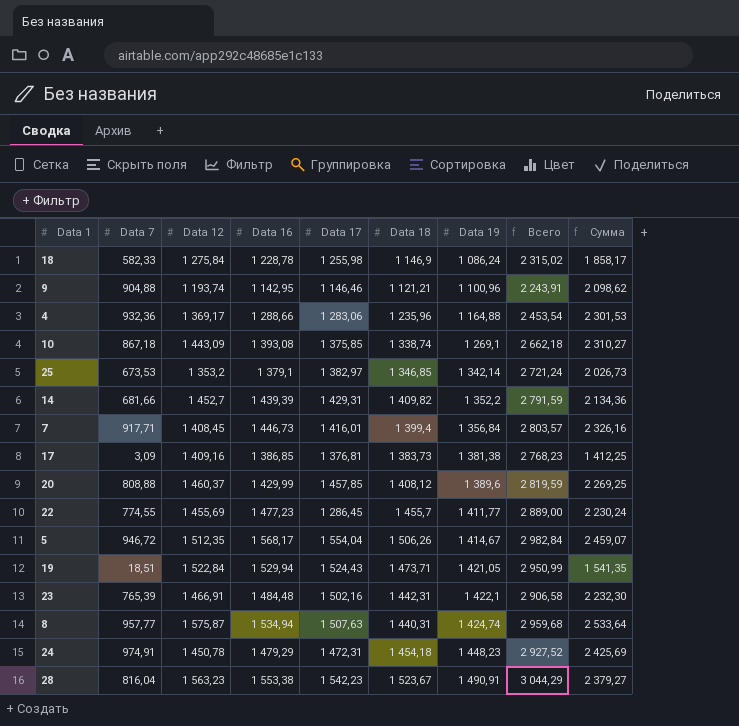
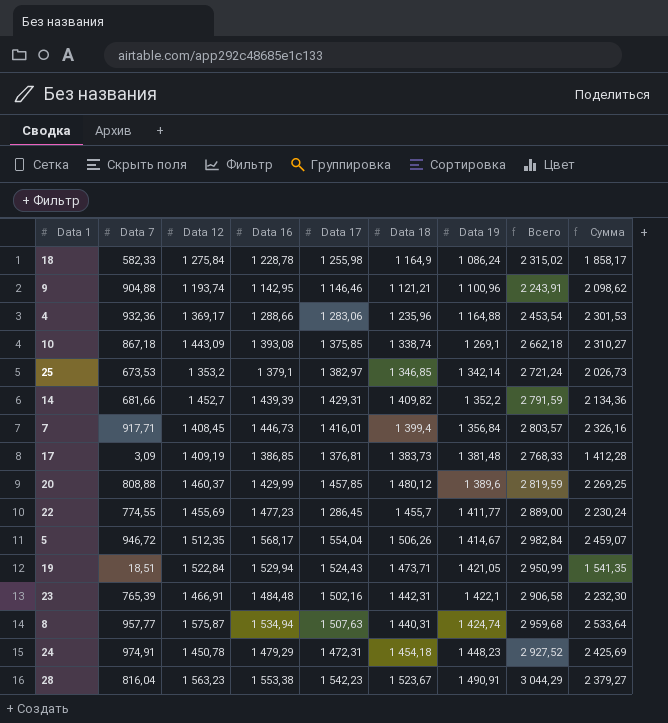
18 | Data 18: 1 146,9 -> 1 164,9
17 | Data 12: 1 409,16 -> 1 409,19
17 | Data 19: 1 381,38 -> 1 381,48
17 | Всего: 2 768,23 -> 2 768,33
17 | Сумма: 1 412,25 -> 1 412,28
20 | Data 18: 1 408,12 -> 1 480,12

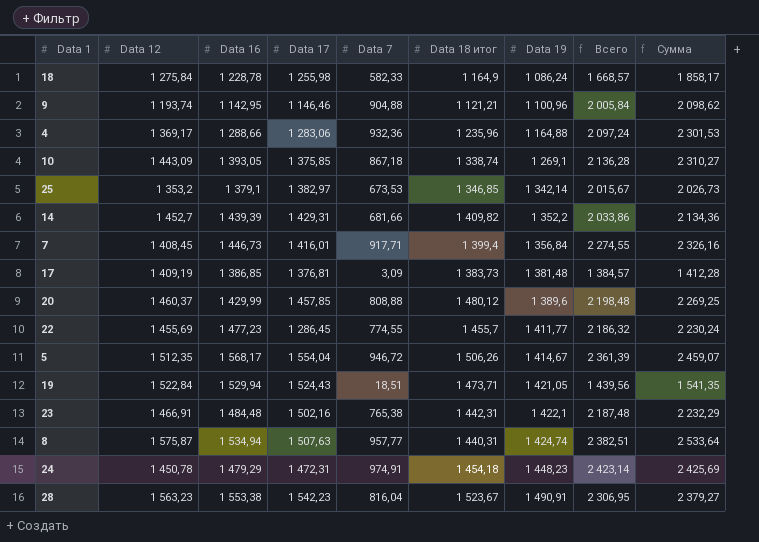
column Data 7 | position: 2 -> 5
column name: Data 18 -> Data 18 итог
column Всего | formula: [Data 16] + [Data 19] -> [Data 7] + [Data 19]
10 | Data 16: 1 393,08 -> 1 393,05
23 | Data 7: 765,39 -> 765,38
23 | Сумма: 2 232,30 -> 2 232,29

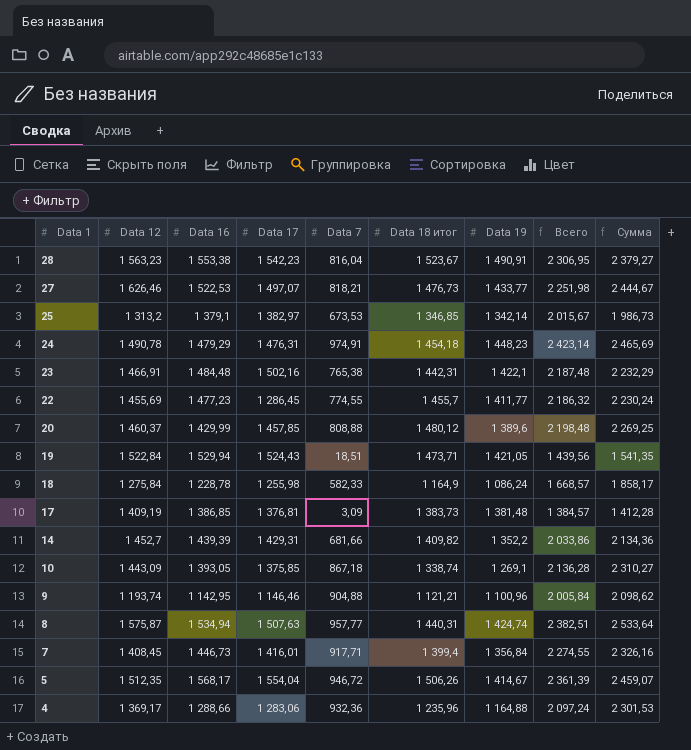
row order: Data 19 ascending -> Data 1 descending
row 27: none -> 1 626,46 | 1 522,53 | 1 497,07 | 818,21 | 1 476,73 | 1 433,77 | 2 251,98 | 2 444,67
25 | Data 12: 1 353,2 -> 1 313,2
25 | Сумма: 2 026,73 -> 1 986,73
24 | Data 12: 1 450,78 -> 1 490,78
24 | Data 17: 1 472,31 -> 1 476,31
24 | Сумма: 2 425,69 -> 2 465,69

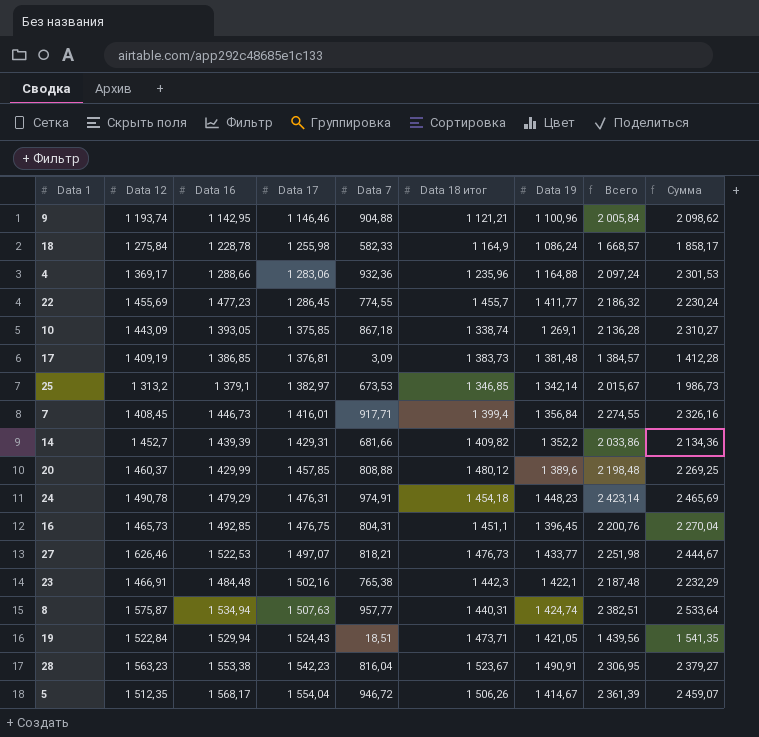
row order: Data 1 descending -> Data 17 ascending
row 16: none -> 1 465,73 | 1 492,85 | 1 476,75 | 804,31 | 1 451,1 | 1 396,45 | 2 200,76 | 2 270,04
23 | Data 18 итог: 1 442,31 -> 1 442,3

